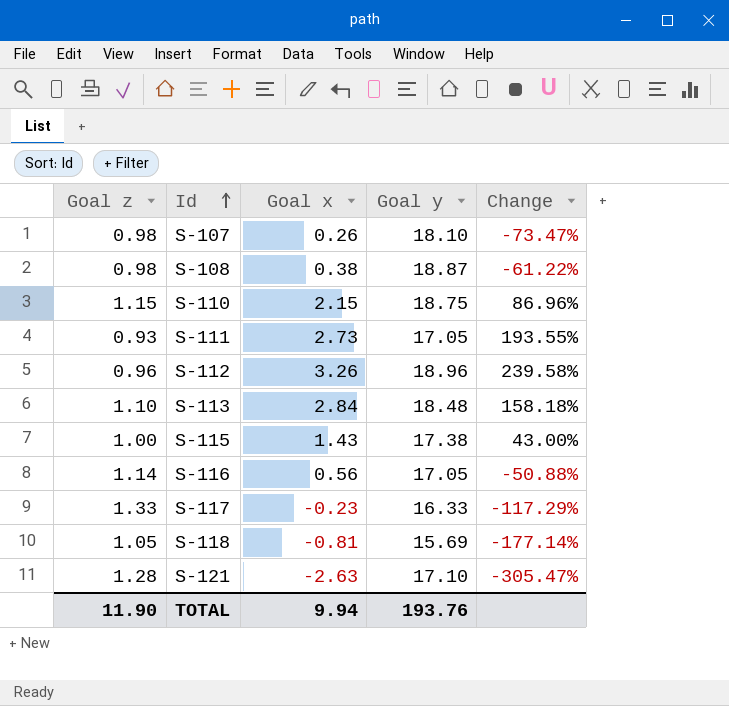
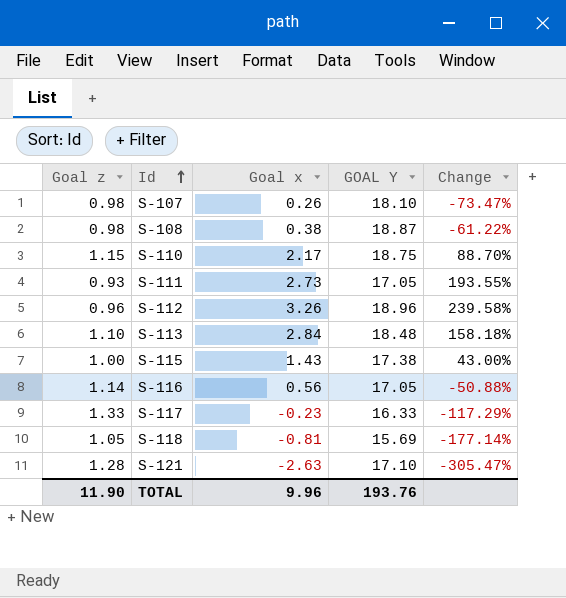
column name: Goal y -> GOAL Y
S-110 | Goal x: 2.15 -> 2.17
S-110 | Change: 86.96% -> 88.70%
TOTAL | Goal x: 9.94 -> 9.96

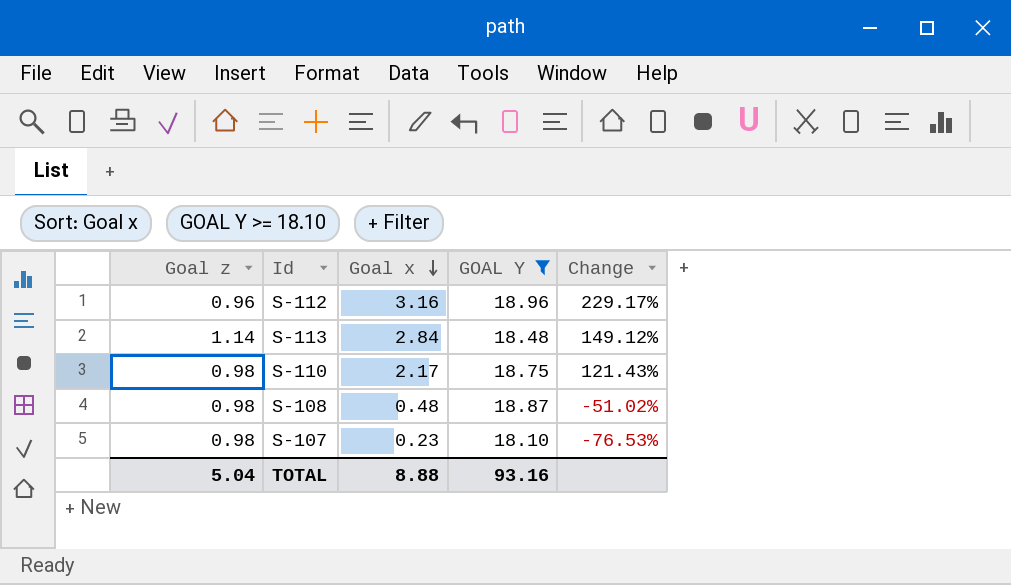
filter: none -> GOAL Y >= 18.10
row order: Id ascending -> Goal x descending
S-112 | Goal x: 3.26 -> 3.16
S-112 | Change: 239.58% -> 229.17%
S-113 | Goal z: 1.10 -> 1.14
S-113 | Change: 158.18% -> 149.12%
S-110 | Goal z: 1.15 -> 0.98
S-110 | Change: 88.70% -> 121.43%
S-108 | Goal x: 0.38 -> 0.48
S-108 | Change: -61.22% -> -51.02%
S-107 | Goal x: 0.26 -> 0.23
S-107 | Change: -73.47% -> -76.53%
TOTAL | Goal z: 11.90 -> 5.04
TOTAL | Goal x: 9.96 -> 8.88
TOTAL | GOAL Y: 193.76 -> 93.16

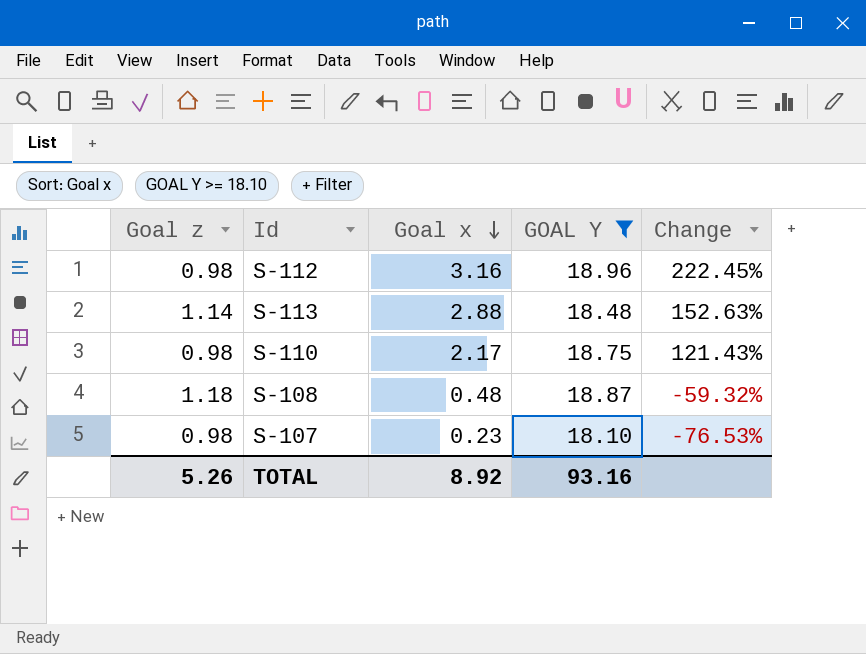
S-112 | Goal z: 0.96 -> 0.98
S-112 | Change: 229.17% -> 222.45%
S-113 | Goal x: 2.84 -> 2.88
S-113 | Change: 149.12% -> 152.63%
S-108 | Goal z: 0.98 -> 1.18
S-108 | Change: -51.02% -> -59.32%
TOTAL | Goal z: 5.04 -> 5.26
TOTAL | Goal x: 8.88 -> 8.92

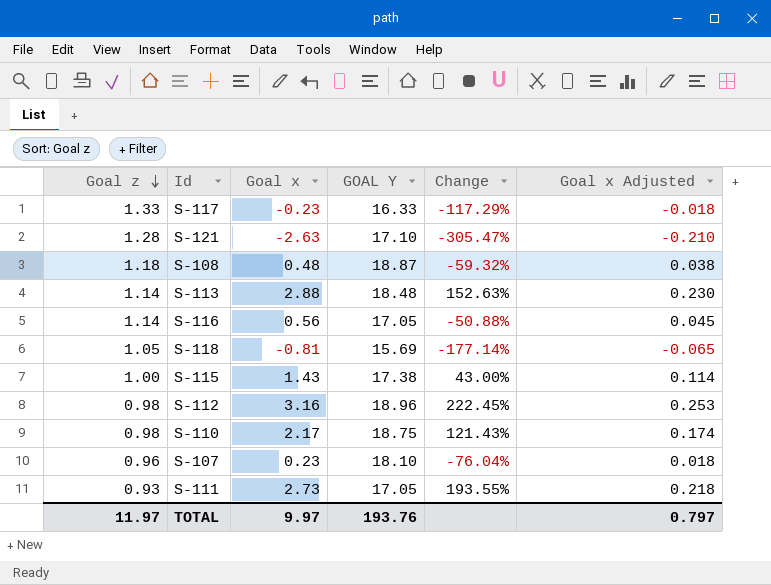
filter: GOAL Y >= 18.10 -> none
row order: Goal x descending -> Goal z descending
column Goal x Adjusted | formula: none -> [Goal x] * 0.08
S-107 | Goal z: 0.98 -> 0.96
S-107 | Change: -76.53% -> -76.04%
TOTAL | Goal z: 5.26 -> 11.97
TOTAL | Goal x: 8.92 -> 9.97
TOTAL | GOAL Y: 93.16 -> 193.76

